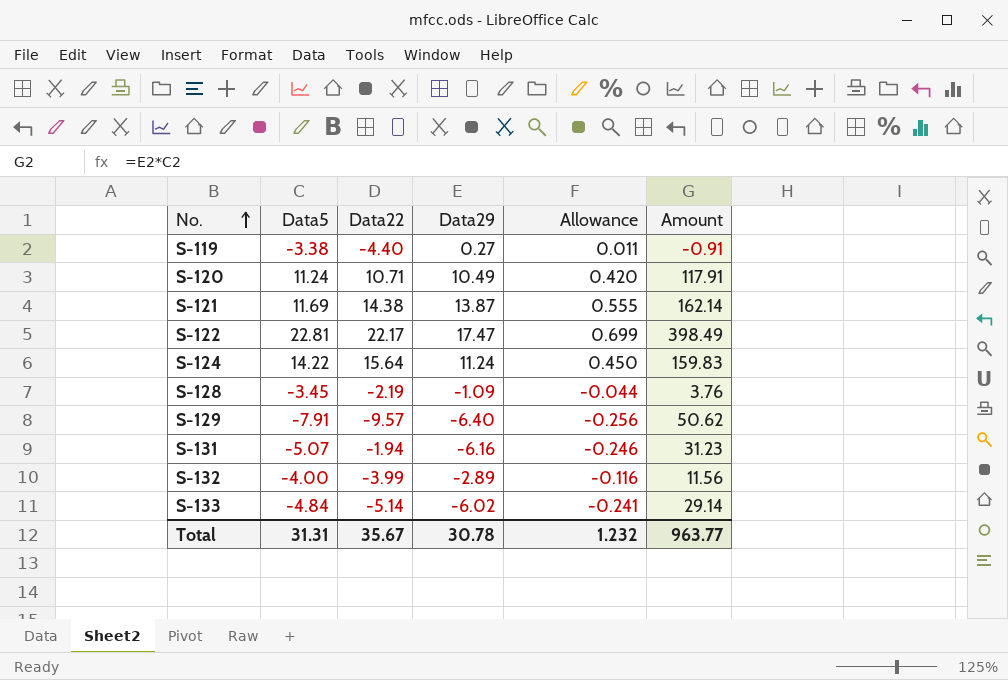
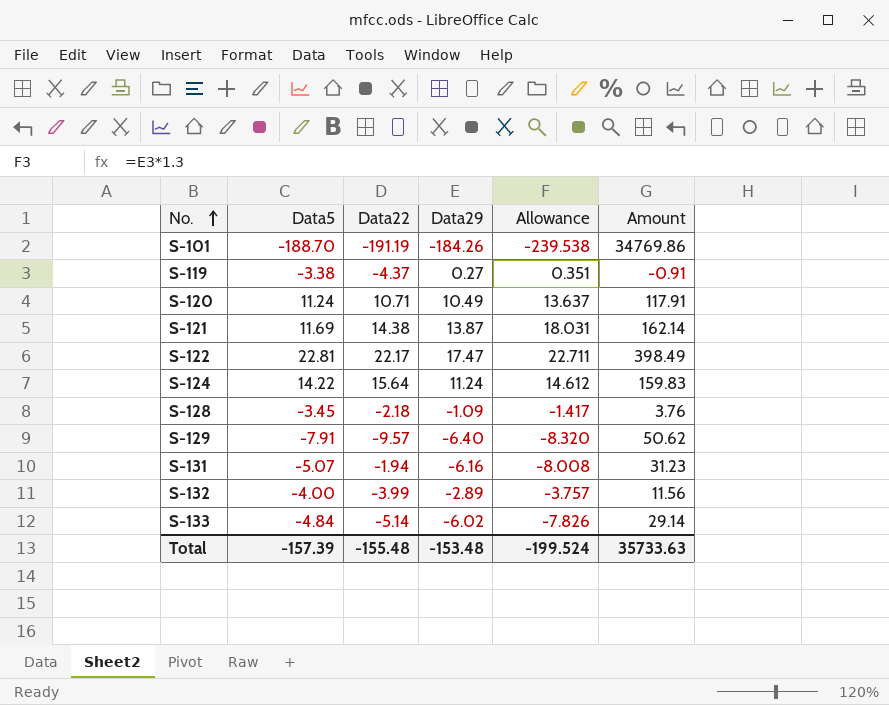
column Allowance | formula: [Data29] * 0.04 -> [Data29] * 1.3
row S-101: none -> -188.70 | -191.19 | -184.26 | -239.538 | 34769.86
S-119 | Data22: -4.40 -> -4.37
S-128 | Data22: -2.19 -> -2.18
Total | Data5: 31.31 -> -157.39
Total | Data22: 35.67 -> -155.48
Total | Data29: 30.78 -> -153.48
Total | Allowance: 1.232 -> -199.524
Total | Amount: 963.77 -> 35733.63

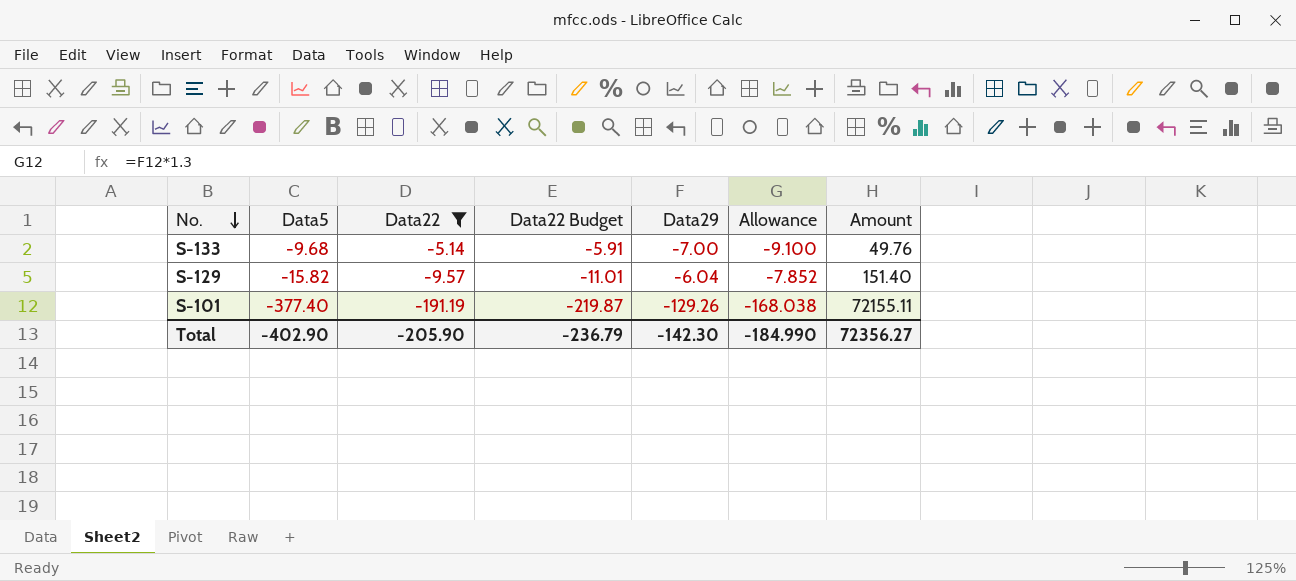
filter: none -> Data22 <= -5.14
row order: No. ascending -> No. descending
column Data22 Budget | formula: none -> [Data22] * 1.15
column Amount | formula: [Data5] * [Data29] -> [Data5] * [Data22]
S-133 | Data5: -4.84 -> -9.68
S-133 | Data29: -6.02 -> -7.00
S-133 | Allowance: -7.826 -> -9.100
S-129 | Data5: -7.91 -> -15.82
S-129 | Data29: -6.40 -> -6.04
S-129 | Allowance: -8.320 -> -7.852
S-101 | Data5: -188.70 -> -377.40
S-101 | Data29: -184.26 -> -129.26
S-101 | Allowance: -239.538 -> -168.038
Total | Data5: -157.39 -> -402.90
Total | Data22: -155.48 -> -205.90
Total | Data29: -153.48 -> -142.30
Total | Allowance: -199.524 -> -184.990
Total | Amount: 35733.63 -> 72356.27

